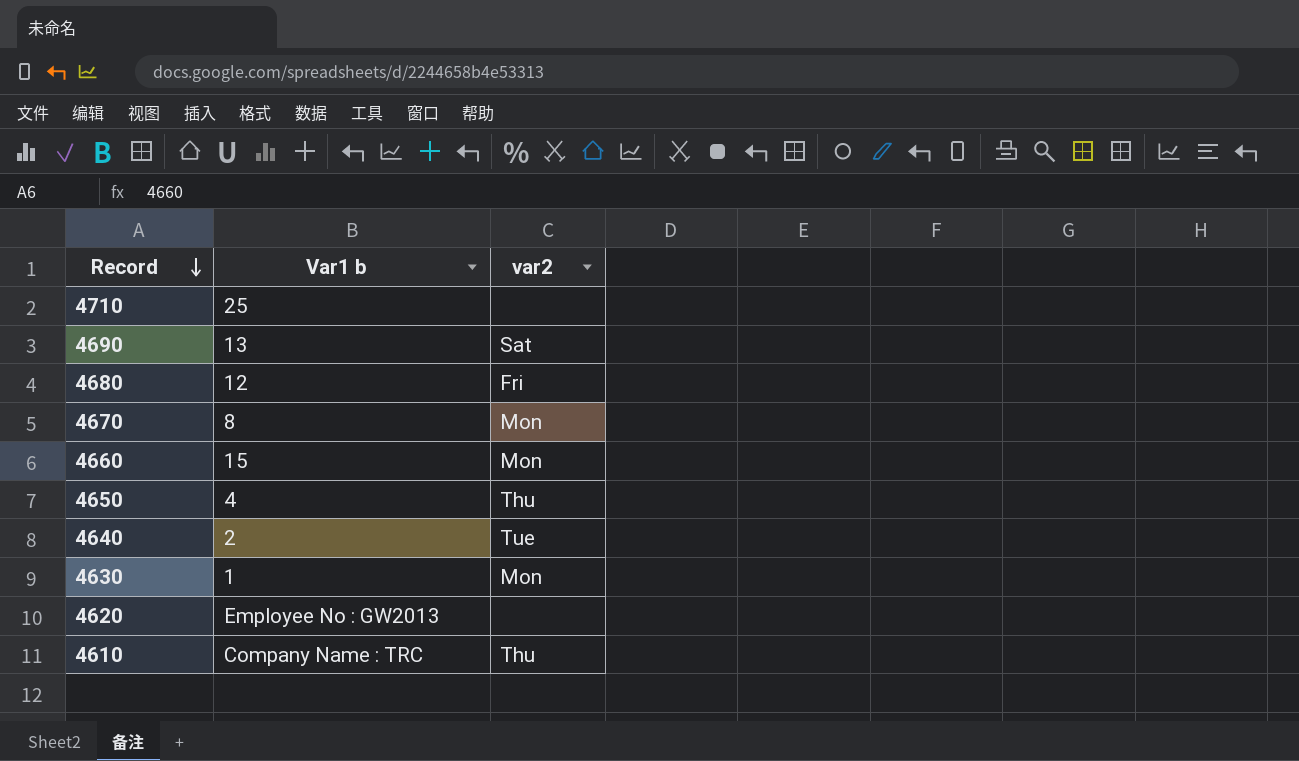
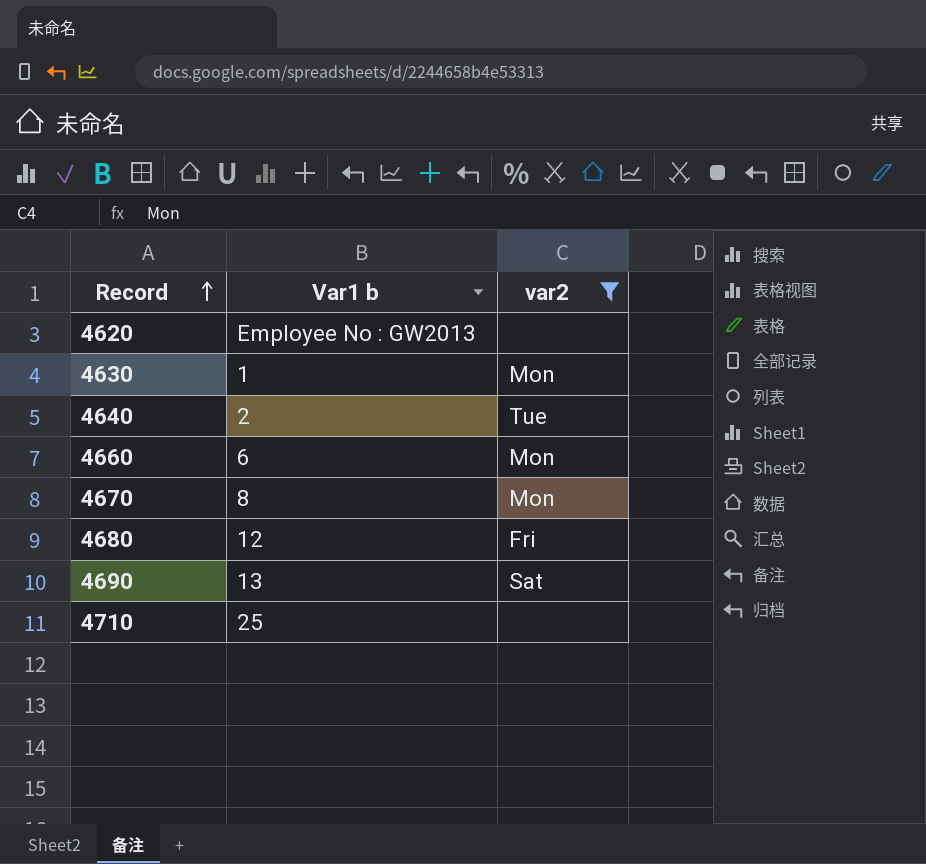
filter: none -> var2 != Thu
row order: Record descending -> Record ascending
4660 | Var1 b: 15 -> 6

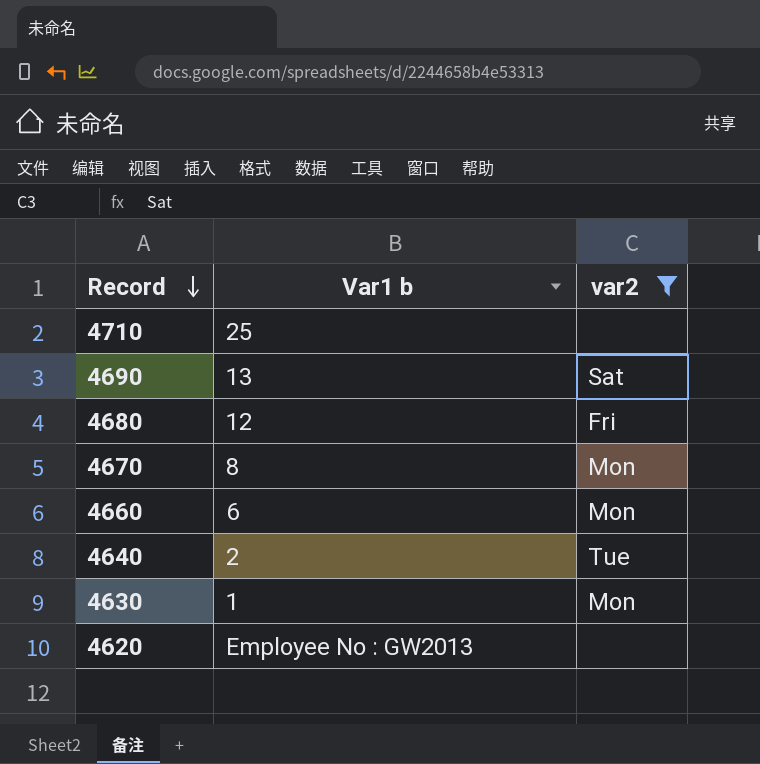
row order: Record ascending -> Record descending

